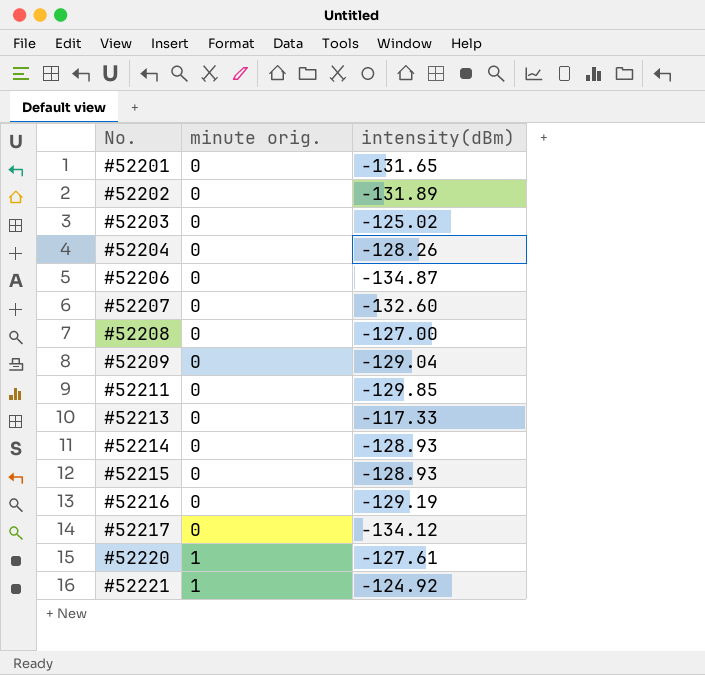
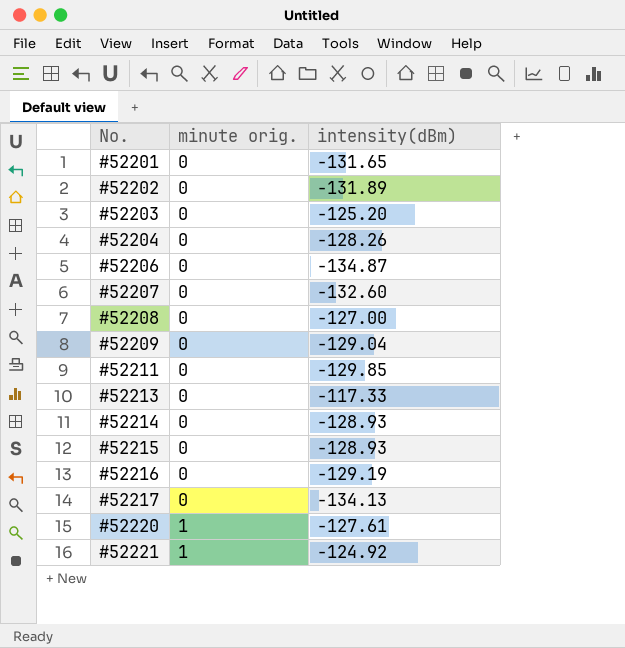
#52203 | intensity(dBm): -125.02 -> -125.20
#52217 | intensity(dBm): -134.12 -> -134.13

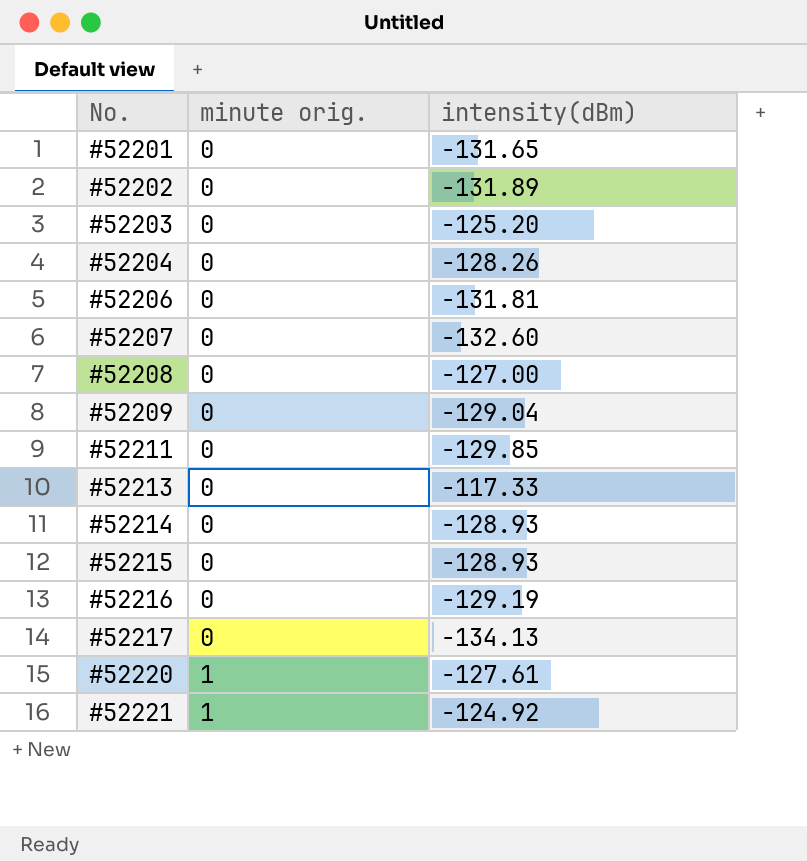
#52206 | intensity(dBm): -134.87 -> -131.81

